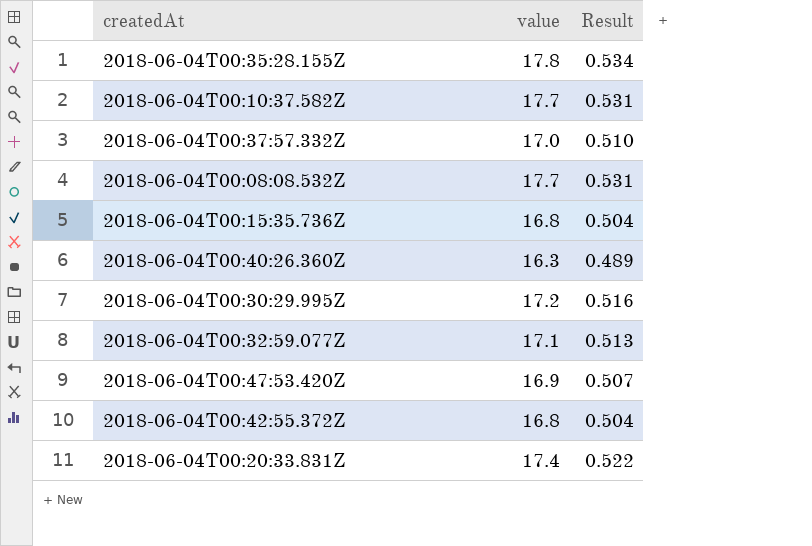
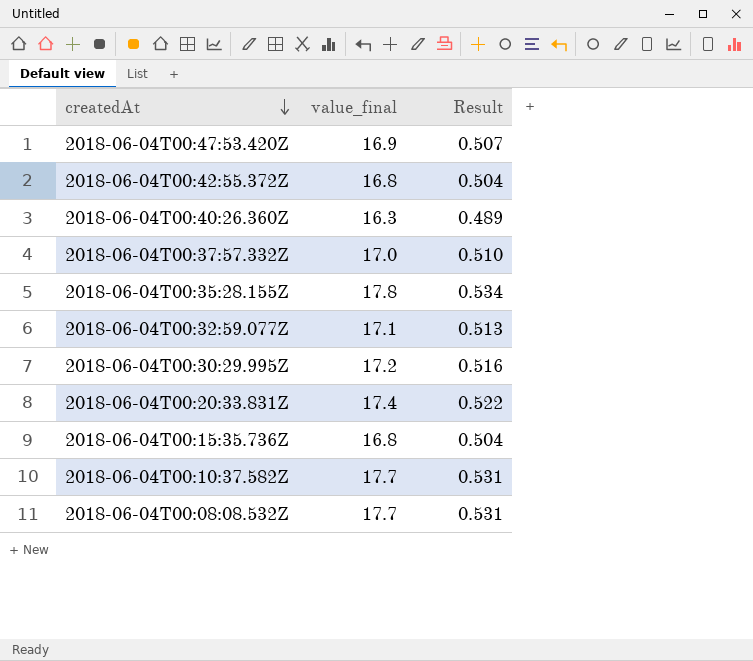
row order: none -> createdAt descending
column name: value -> value_final

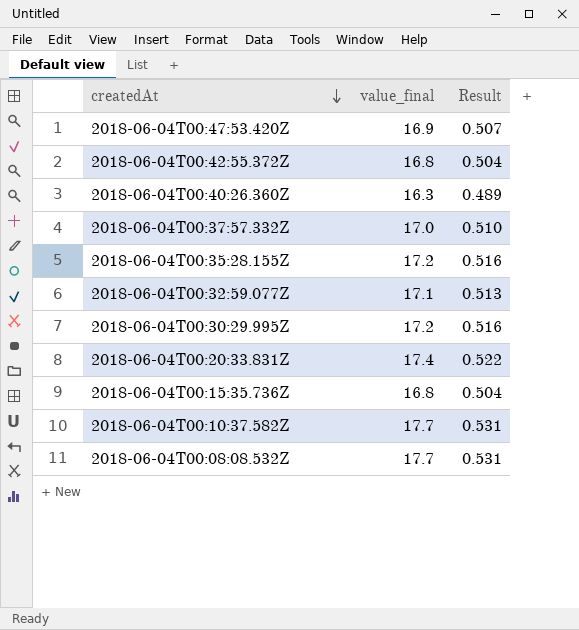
2018-06-04T00:35:28.155Z | value_final: 17.8 -> 17.2
2018-06-04T00:35:28.155Z | Result: 0.534 -> 0.516

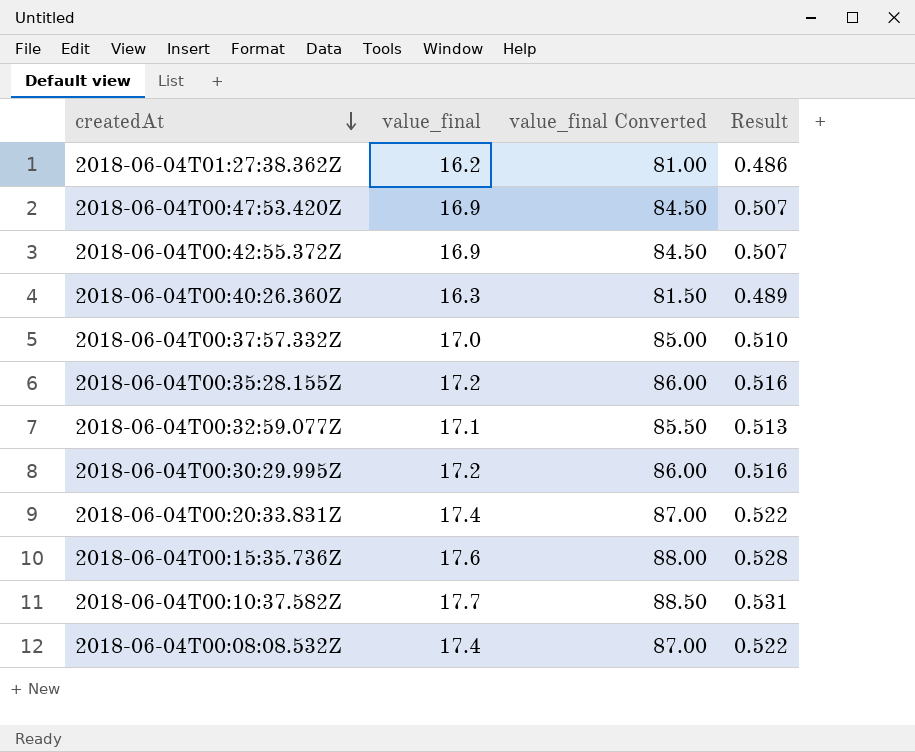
column value_final Converted | formula: none -> [value_final] * 5
row 2018-06-04T01:27:38.362Z: none -> 16.2 | 81.00 | 0.486
2018-06-04T00:42:55.372Z | value_final: 16.8 -> 16.9
2018-06-04T00:42:55.372Z | Result: 0.504 -> 0.507
2018-06-04T00:15:35.736Z | value_final: 16.8 -> 17.6
2018-06-04T00:15:35.736Z | Result: 0.504 -> 0.528
2018-06-04T00:08:08.532Z | value_final: 17.7 -> 17.4
2018-06-04T00:08:08.532Z | Result: 0.531 -> 0.522

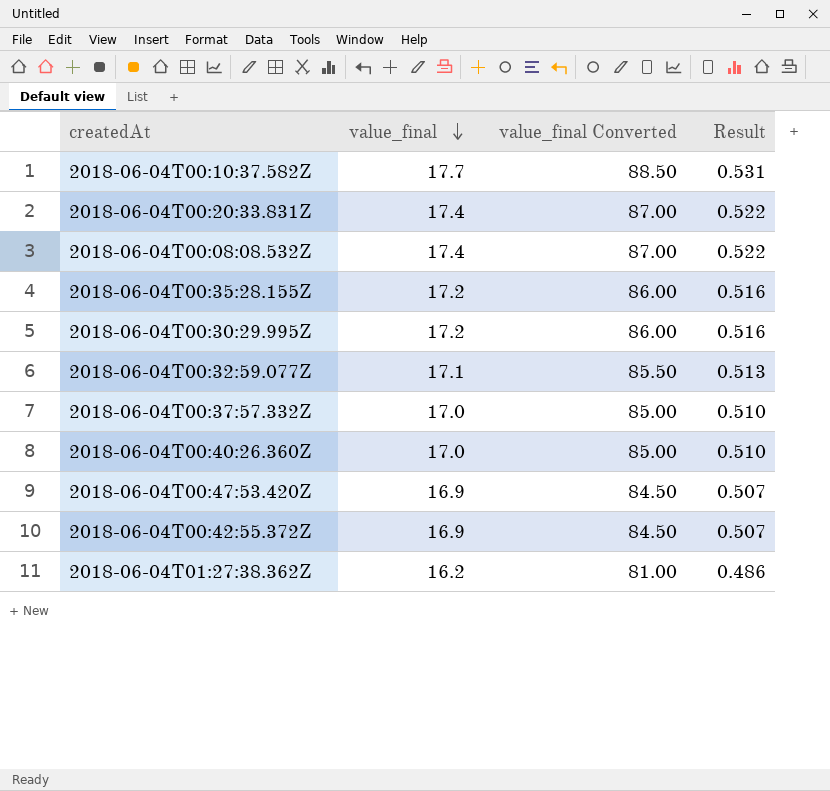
row order: createdAt descending -> value_final descending
row 2018-06-04T00:15:35.736Z: 17.6 | 88.00 | 0.528 -> none
2018-06-04T00:40:26.360Z | value_final: 16.3 -> 17.0
2018-06-04T00:40:26.360Z | value_final Converted: 81.50 -> 85.00
2018-06-04T00:40:26.360Z | Result: 0.489 -> 0.510

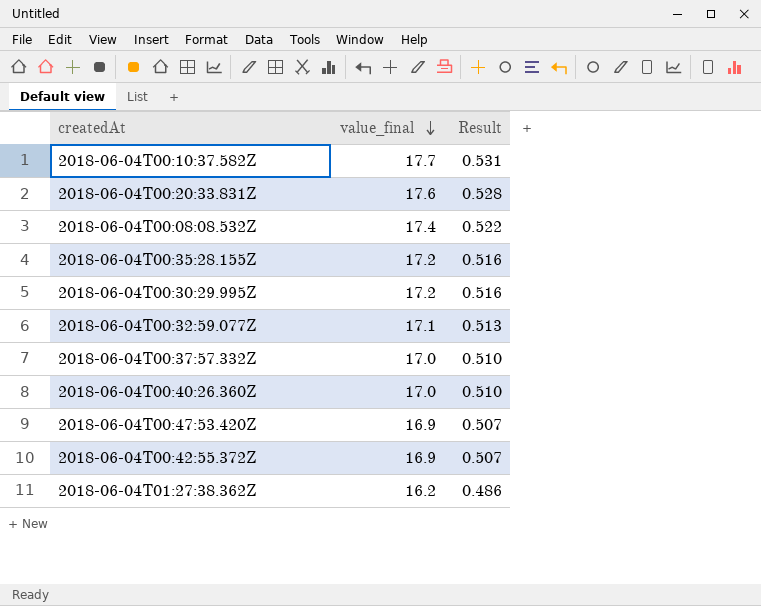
column value_final Converted | formula: [value_final] * 5 -> none
2018-06-04T00:20:33.831Z | value_final: 17.4 -> 17.6
2018-06-04T00:20:33.831Z | Result: 0.522 -> 0.528

